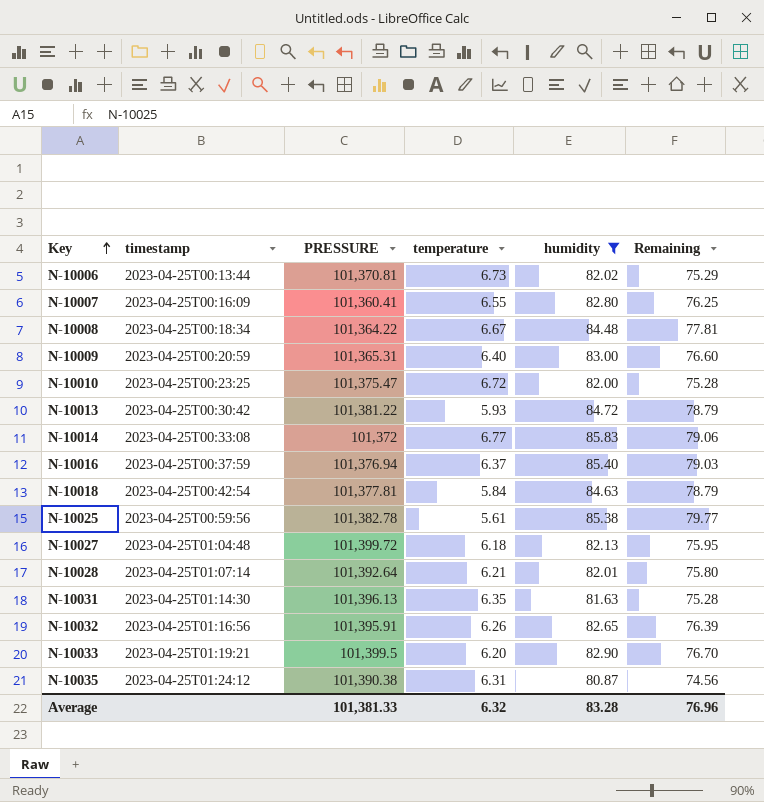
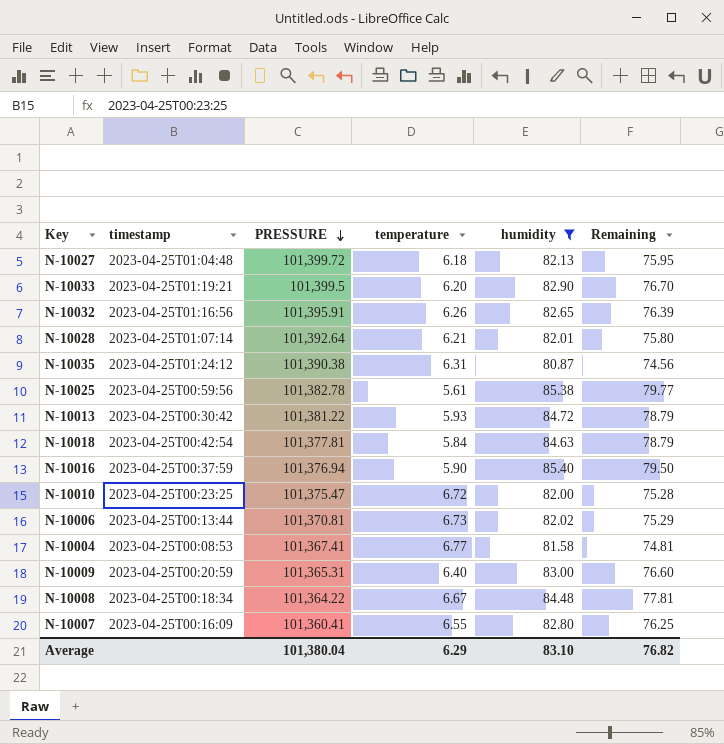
row order: Key ascending -> PRESSURE descending
row N-10014: 2023-04-25T00:33:08 | 101,372 | 6.77 | 85.83 | 79.06 -> none
row N-10031: 2023-04-25T01:14:30 | 101,396.13 | 6.35 | 81.63 | 75.28 -> none
N-10016 | temperature: 6.37 -> 5.90
N-10016 | Remaining: 79.03 -> 79.50
row N-10004: none -> 2023-04-25T00:08:53 | 101,367.41 | 6.77 | 81.58 | 74.81
Average | PRESSURE: 101,381.33 -> 101,380.04
Average | temperature: 6.32 -> 6.29
Average | humidity: 83.28 -> 83.10
Average | Remaining: 76.96 -> 76.82

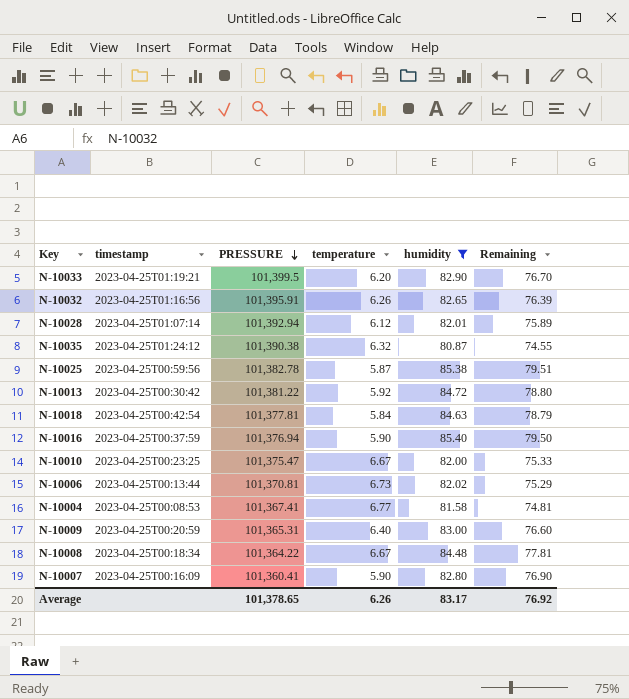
row N-10027: 2023-04-25T01:04:48 | 101,399.72 | 6.18 | 82.13 | 75.95 -> none
N-10028 | PRESSURE: 101,392.64 -> 101,392.94
N-10028 | temperature: 6.21 -> 6.12
N-10028 | Remaining: 75.80 -> 75.89
N-10035 | temperature: 6.31 -> 6.32
N-10035 | Remaining: 74.56 -> 74.55
N-10025 | temperature: 5.61 -> 5.87
N-10025 | Remaining: 79.77 -> 79.51
N-10013 | temperature: 5.93 -> 5.92
N-10013 | Remaining: 78.79 -> 78.80
N-10010 | temperature: 6.72 -> 6.67
N-10010 | Remaining: 75.28 -> 75.33
N-10007 | temperature: 6.55 -> 5.90
N-10007 | Remaining: 76.25 -> 76.90
Average | PRESSURE: 101,380.04 -> 101,378.65
Average | temperature: 6.29 -> 6.26
Average | humidity: 83.10 -> 83.17
Average | Remaining: 76.82 -> 76.92

